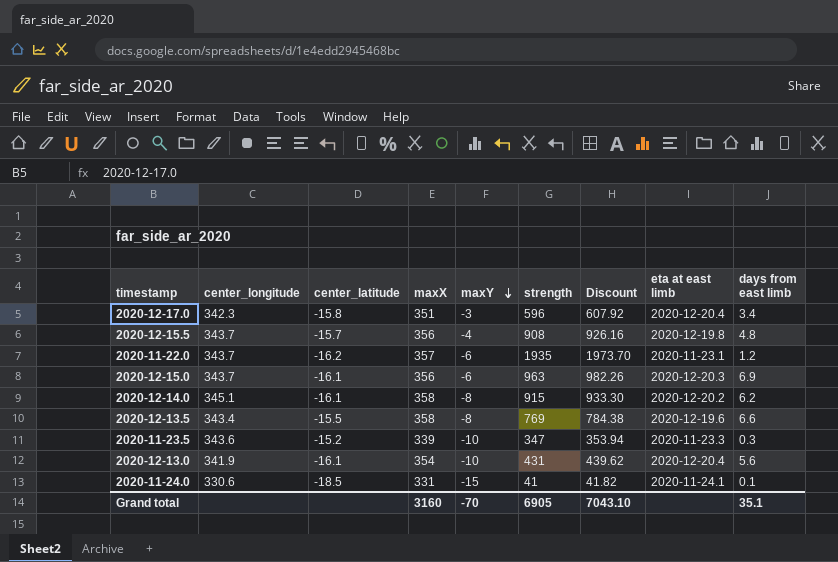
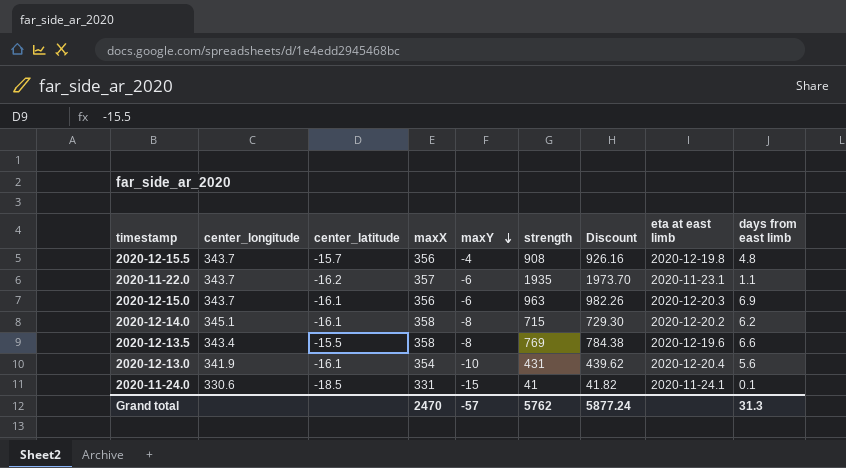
row 2020-12-17.0: 342.3 | -15.8 | 351 | -3 | 596 | 607.92 | 2020-12-20.4 | 3.4 -> none
row 2020-11-23.5: 343.6 | -15.2 | 339 | -10 | 347 | 353.94 | 2020-11-23.3 | 0.3 -> none
2020-11-22.0 | days from east limb: 1.2 -> 1.1
2020-12-14.0 | strength: 915 -> 715
2020-12-14.0 | Discount: 933.30 -> 729.30
Grand total | maxX: 3160 -> 2470
Grand total | maxY: -70 -> -57
Grand total | strength: 6905 -> 5762
Grand total | Discount: 7043.10 -> 5877.24
Grand total | days from east limb: 35.1 -> 31.3

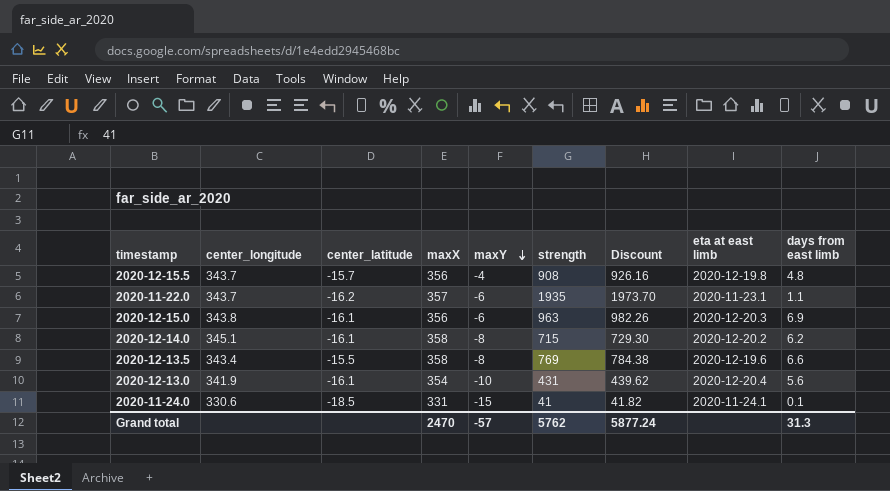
2020-12-15.0 | center_longitude: 343.7 -> 343.8

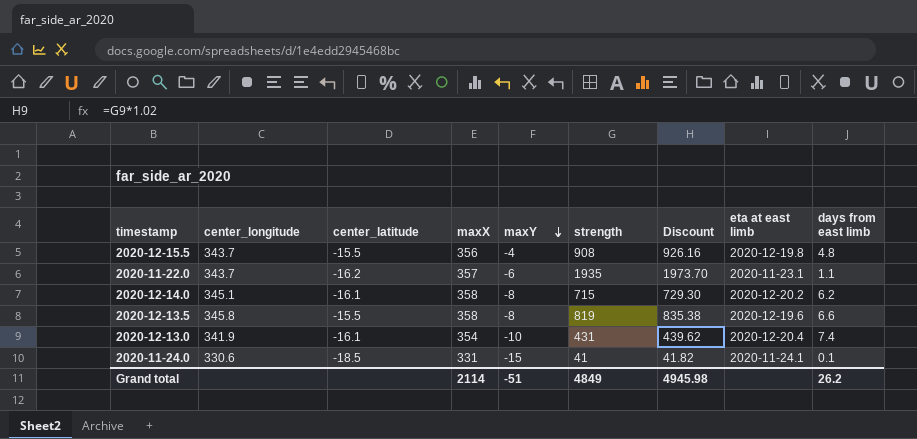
row 2020-12-15.0: 343.8 | -16.1 | 356 | -6 | 963 | 982.26 | 2020-12-20.3 | 6.9 -> none
2020-12-15.5 | center_latitude: -15.7 -> -15.5
2020-12-13.5 | center_longitude: 343.4 -> 345.8
2020-12-13.5 | strength: 769 -> 819
2020-12-13.5 | Discount: 784.38 -> 835.38
2020-12-13.0 | days from east limb: 5.6 -> 7.4
Grand total | maxX: 2470 -> 2114
Grand total | maxY: -57 -> -51
Grand total | strength: 5762 -> 4849
Grand total | Discount: 5877.24 -> 4945.98
Grand total | days from east limb: 31.3 -> 26.2

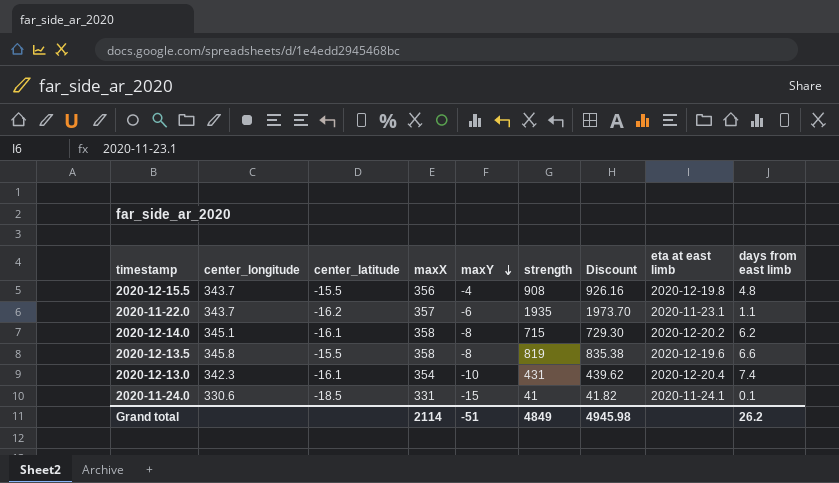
2020-12-13.0 | center_longitude: 341.9 -> 342.3

